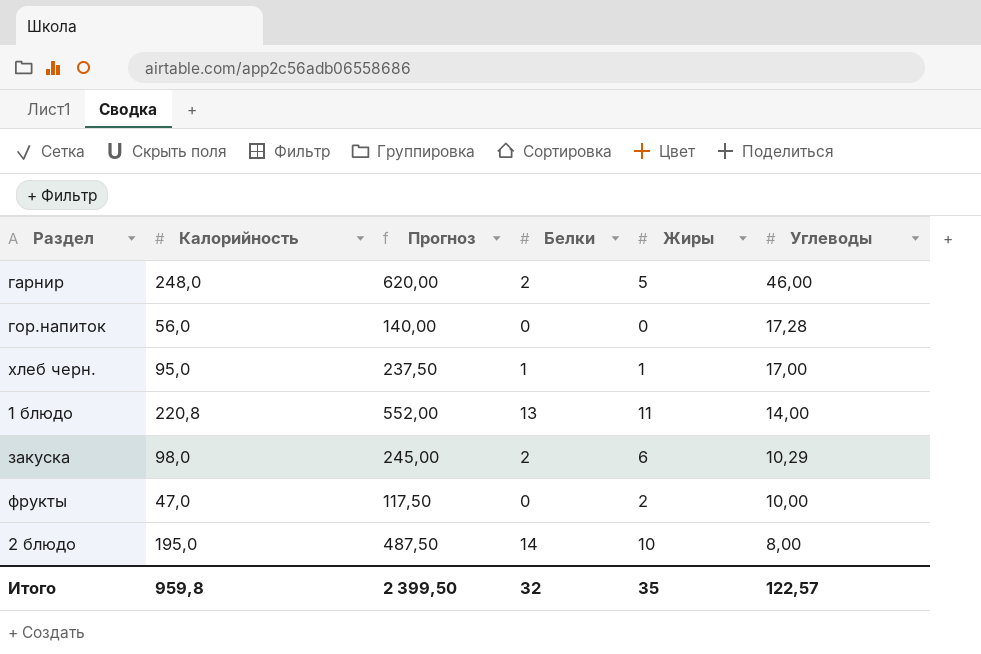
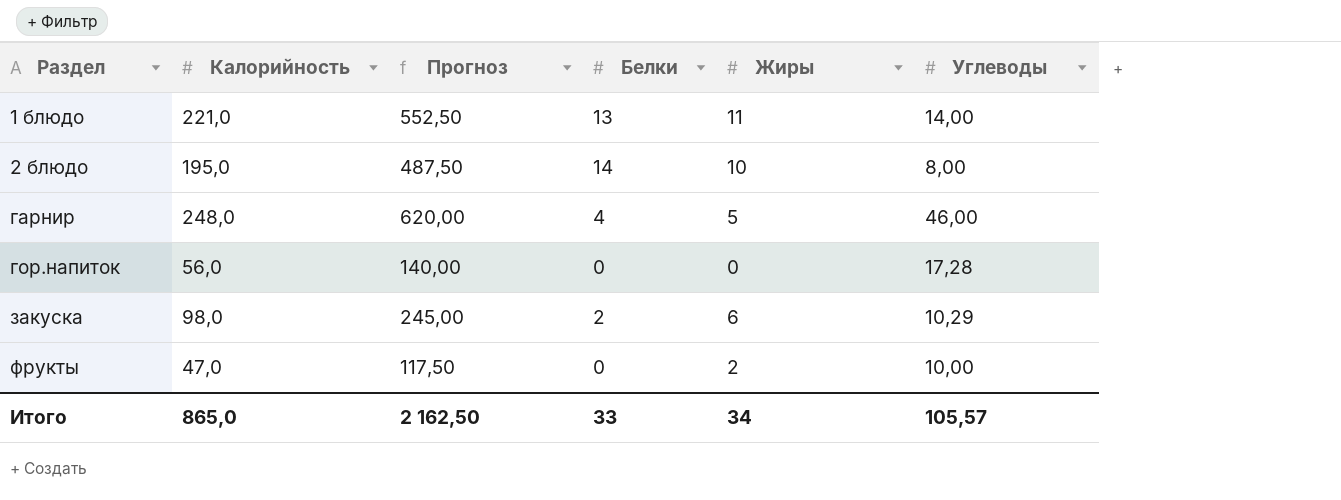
row order: Углеводы descending -> Раздел ascending
row хлеб черн.: 95,0 | 237,50 | 1 | 1 | 17,00 -> none
1 блюдо | Калорийность: 220,8 -> 221,0
1 блюдо | Прогноз: 552,00 -> 552,50
гарнир | Белки: 2 -> 4
Итого | Калорийность: 959,8 -> 865,0
Итого | Прогноз: 2 399,50 -> 2 162,50
Итого | Белки: 32 -> 33
Итого | Жиры: 35 -> 34
Итого | Углеводы: 122,57 -> 105,57

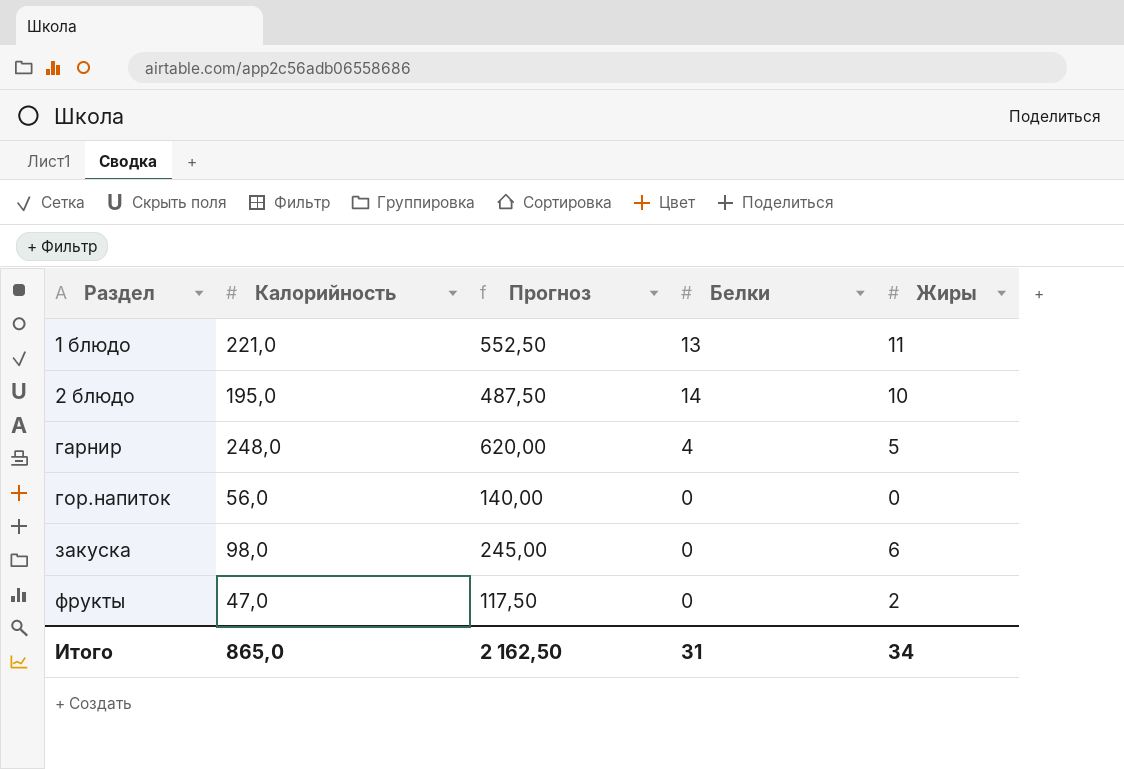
column Углеводы | position: 6 -> none
закуска | Белки: 2 -> 0
Итого | Белки: 33 -> 31

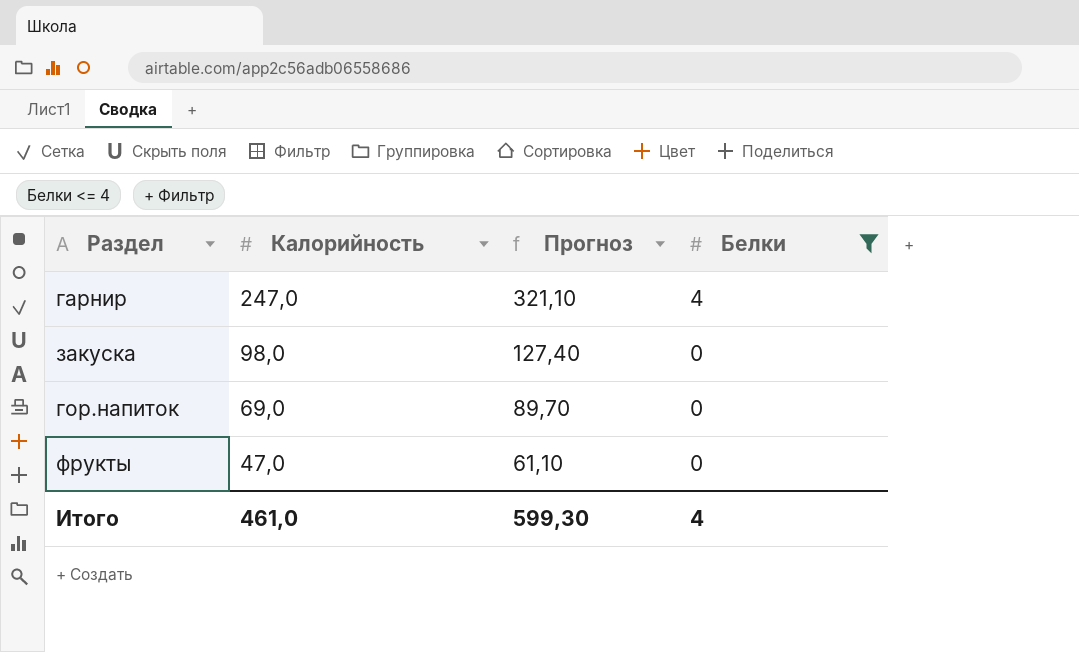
filter: none -> Белки <= 4
row order: Раздел ascending -> Калорийность descending
column Жиры | position: 5 -> none
column Прогноз | formula: [Калорийность] * 2,5 -> [Калорийность] * 1,3
гарнир | Калорийность: 248,0 -> 247,0
гор.напиток | Калорийность: 56,0 -> 69,0
Итого | Калорийность: 865,0 -> 461,0
Итого | Прогноз: 2 162,50 -> 599,30
Итого | Белки: 31 -> 4

